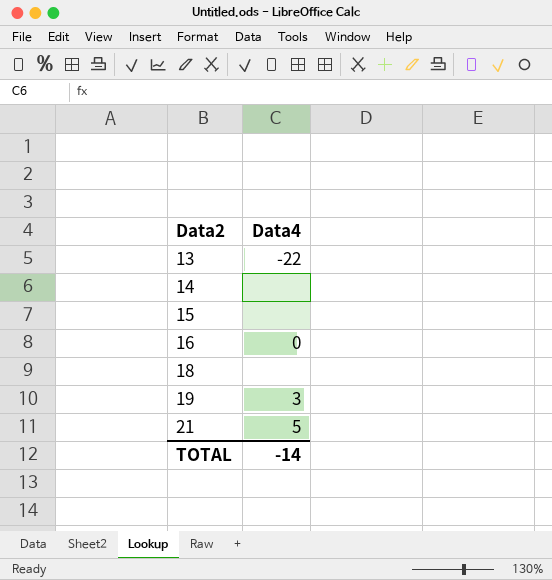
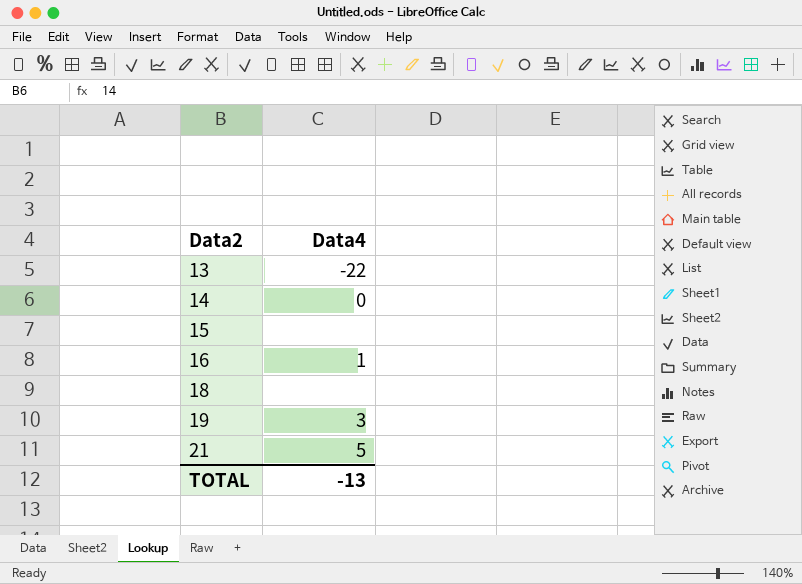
14 | Data4: none -> 0
16 | Data4: 0 -> 1
TOTAL | Data4: -14 -> -13

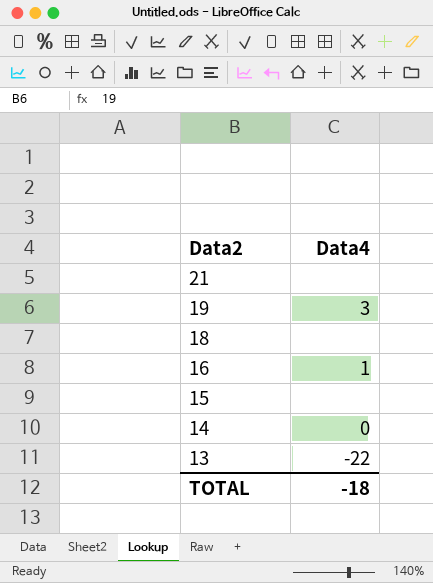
row order: Data2 ascending -> Data2 descending
21 | Data4: 5 -> none
TOTAL | Data4: -13 -> -18

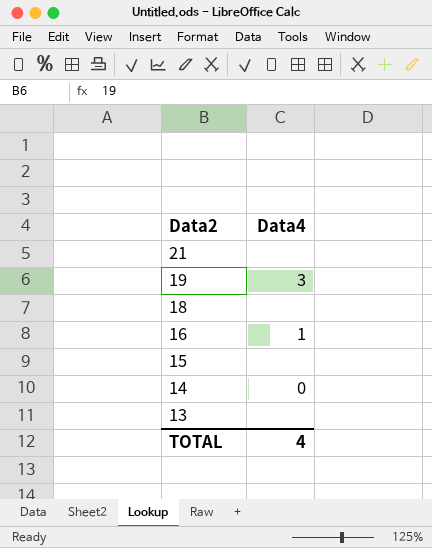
13 | Data4: -22 -> none
TOTAL | Data4: -18 -> 4

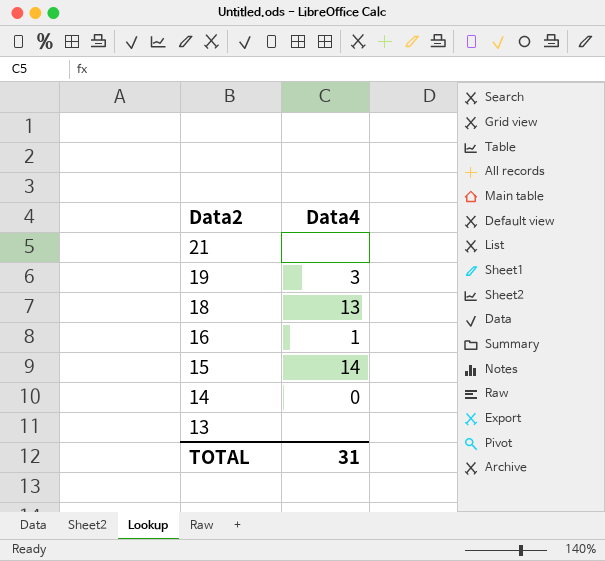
18 | Data4: none -> 13
15 | Data4: none -> 14
TOTAL | Data4: 4 -> 31

